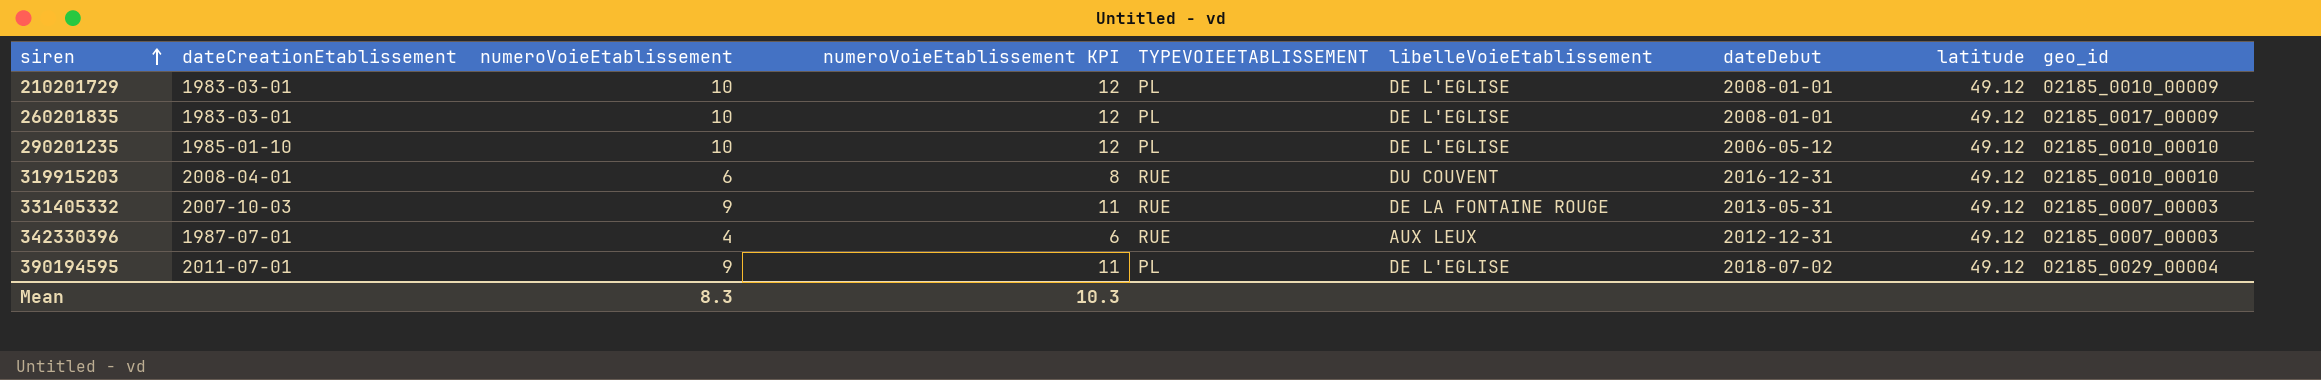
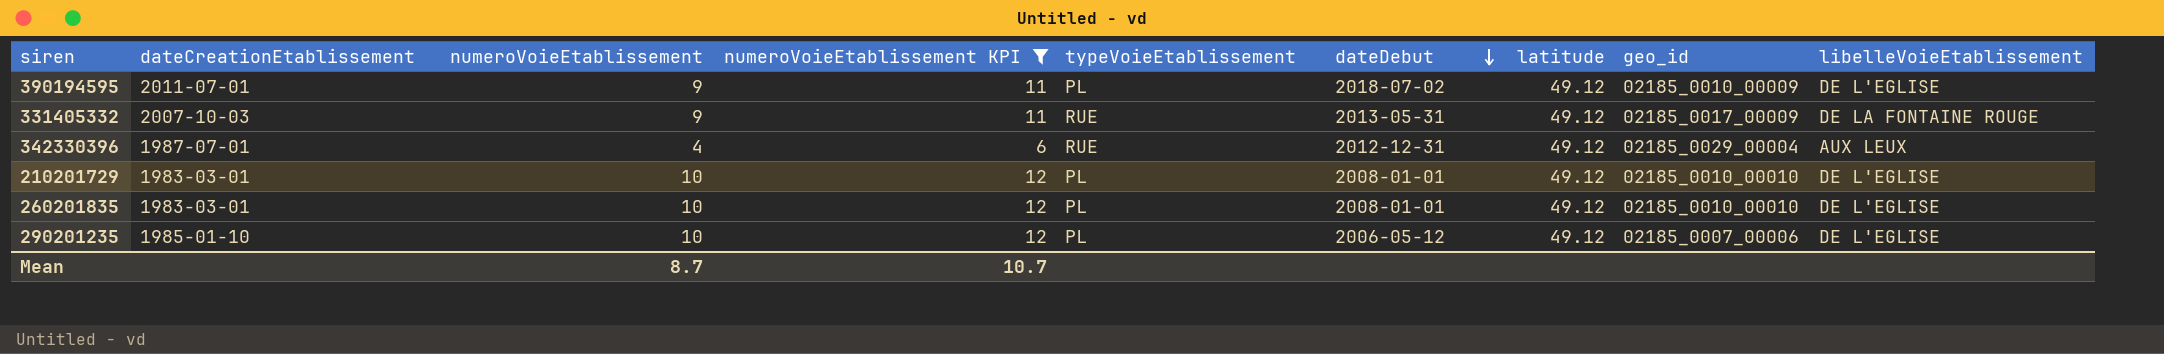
filter: none -> numeroVoieEtablissement KPI != 8
row order: siren ascending -> dateDebut descending
column name: TYPEVOIEETABLISSEMENT -> typeVoieEtablissement
column libelleVoieEtablissement | position: 6 -> 9
390194595 | geo_id: 02185_0029_00004 -> 02185_0010_00009
331405332 | geo_id: 02185_0007_00003 -> 02185_0017_00009
342330396 | geo_id: 02185_0007_00003 -> 02185_0029_00004
210201729 | geo_id: 02185_0010_00009 -> 02185_0010_00010
260201835 | geo_id: 02185_0017_00009 -> 02185_0010_00010
290201235 | geo_id: 02185_0010_00010 -> 02185_0007_00006
Mean | numeroVoieEtablissement: 8.3 -> 8.7
Mean | numeroVoieEtablissement KPI: 10.3 -> 10.7

